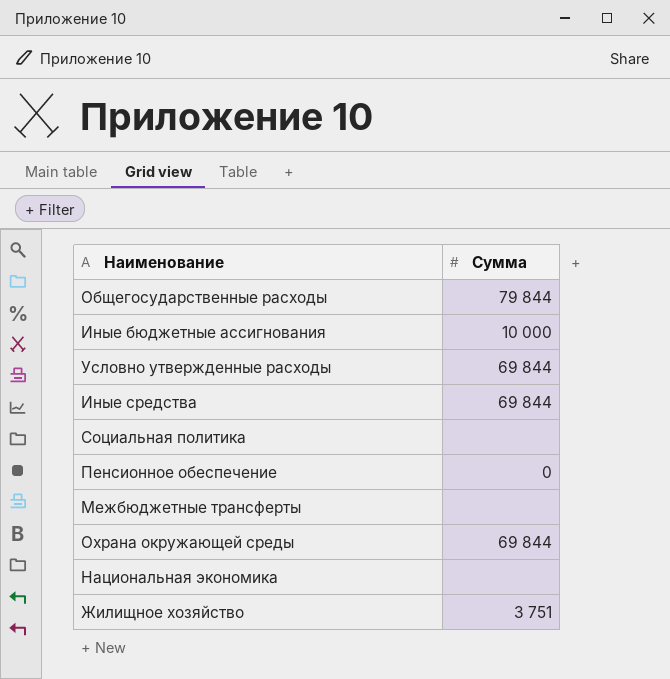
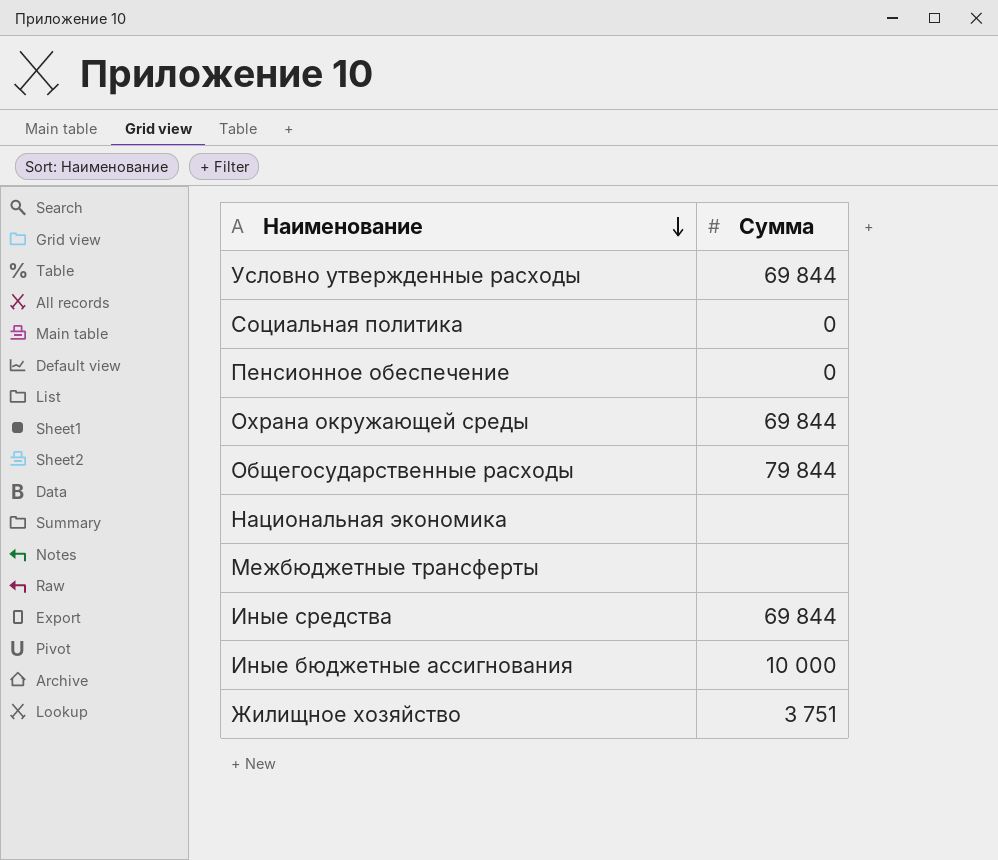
row order: none -> Наименование descending
Социальная политика | Сумма: none -> 0

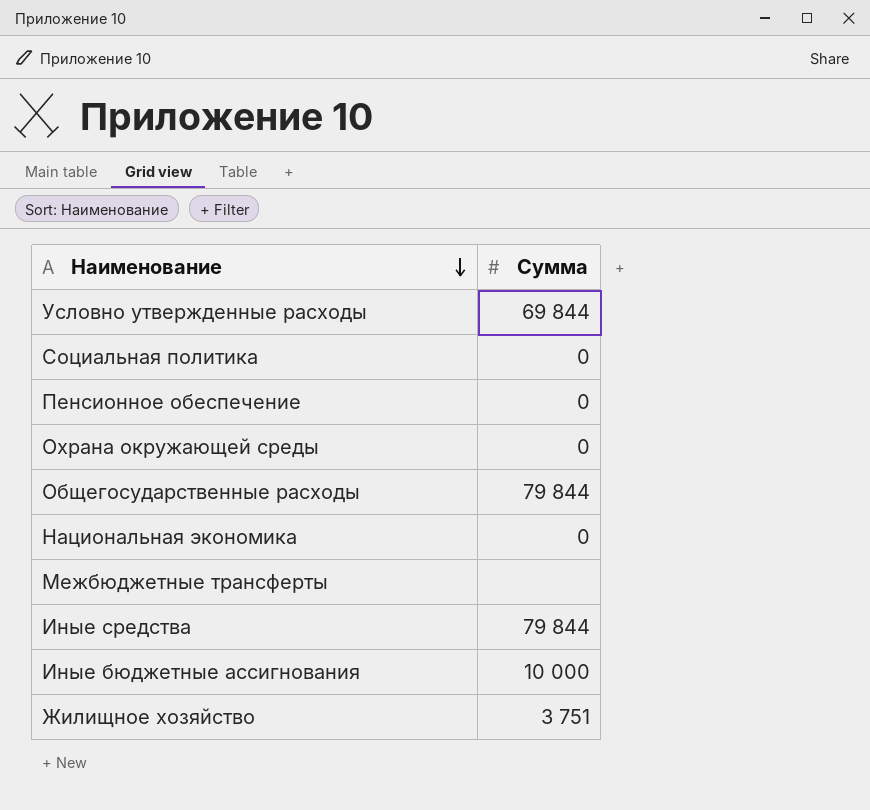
Охрана окружающей среды | Сумма: 69 844 -> 0
Национальная экономика | Сумма: none -> 0
Иные средства | Сумма: 69 844 -> 79 844

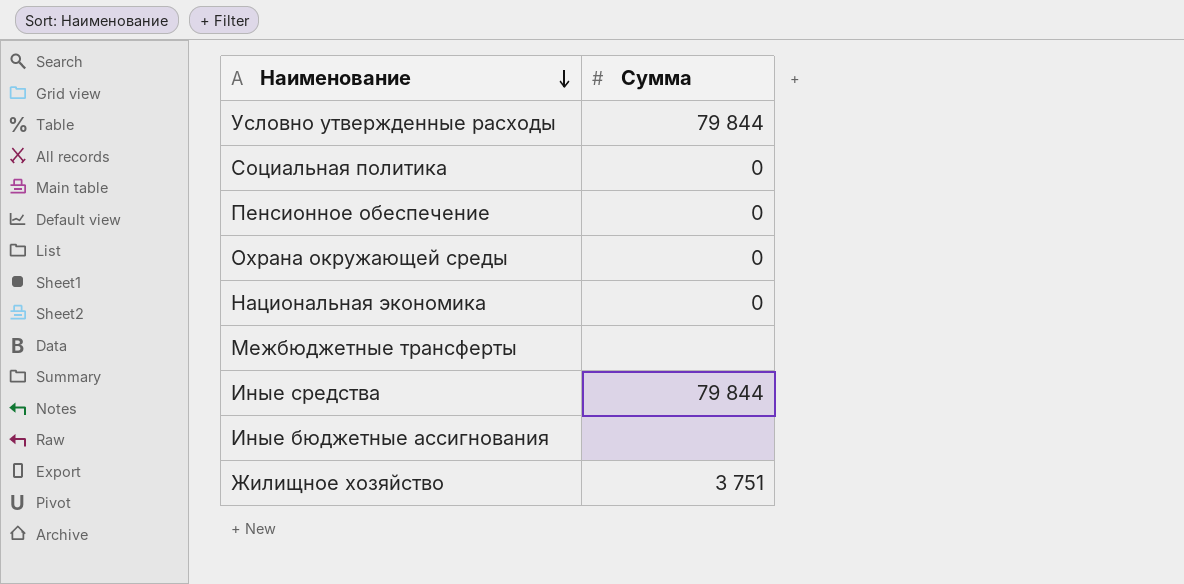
row Общегосударственные расходы: 79 844 -> none
Условно утвержденные расходы | Сумма: 69 844 -> 79 844
Иные бюджетные ассигнования | Сумма: 10 000 -> none

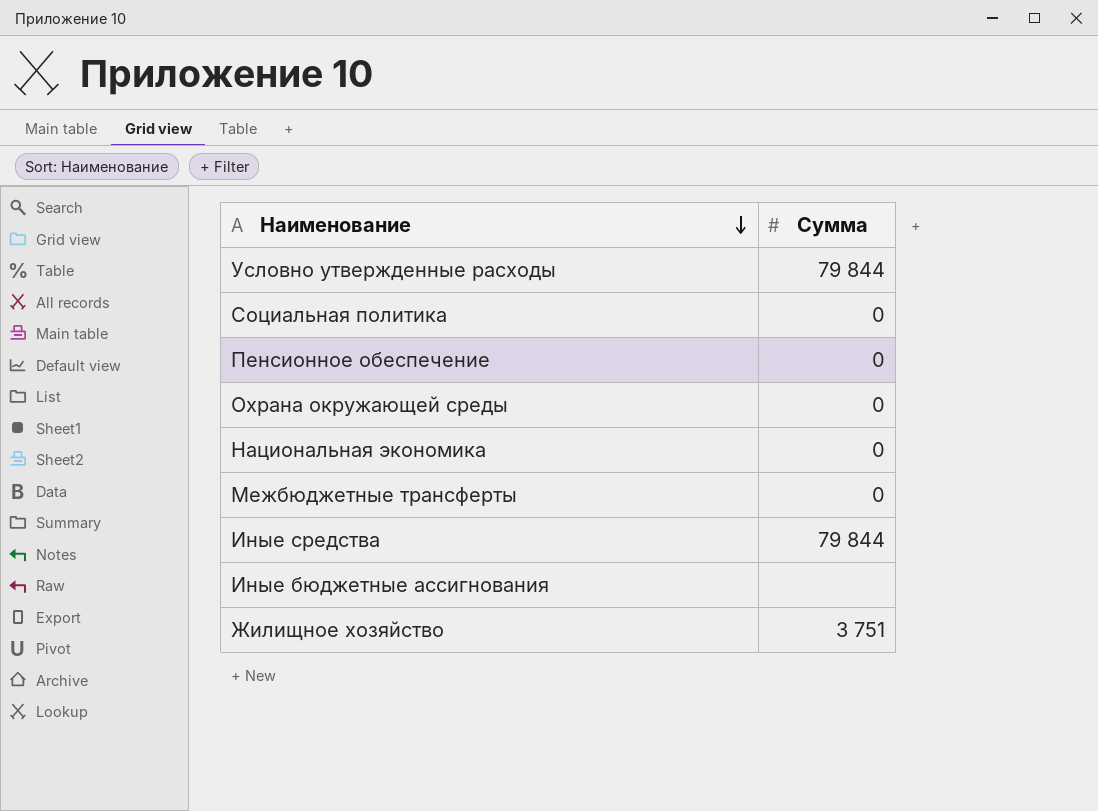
Межбюджетные трансферты | Сумма: none -> 0

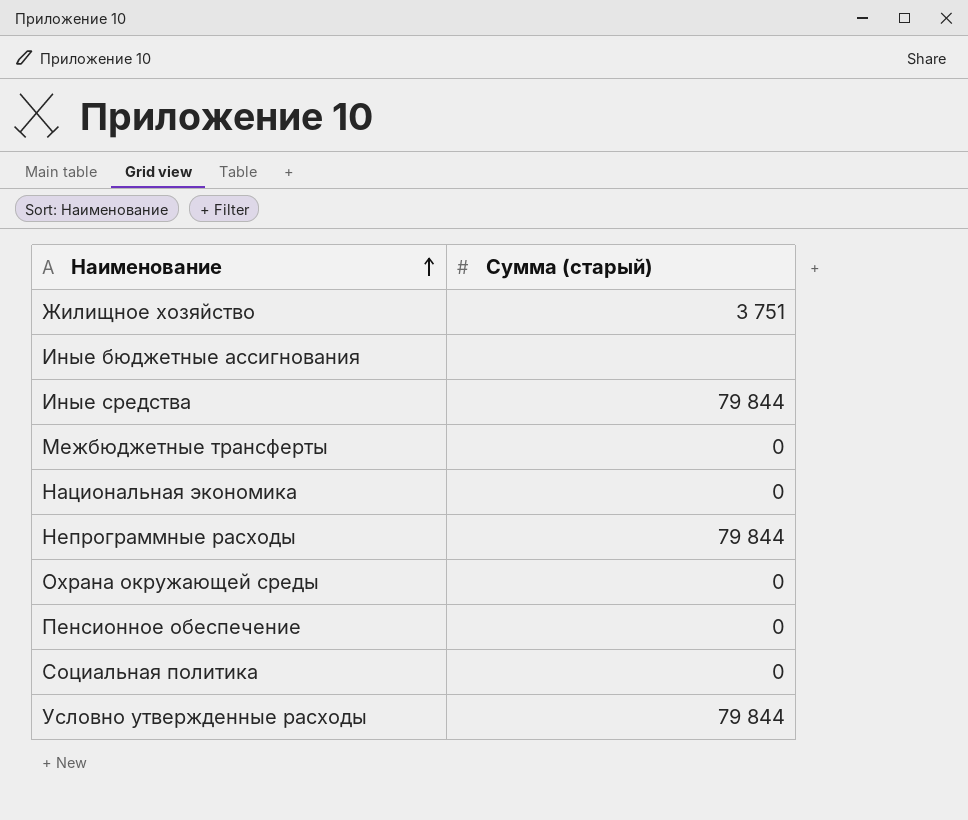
row order: Наименование descending -> Наименование ascending
column name: Сумма -> Сумма (старый)
row Непрограммные расходы: none -> 79 844

